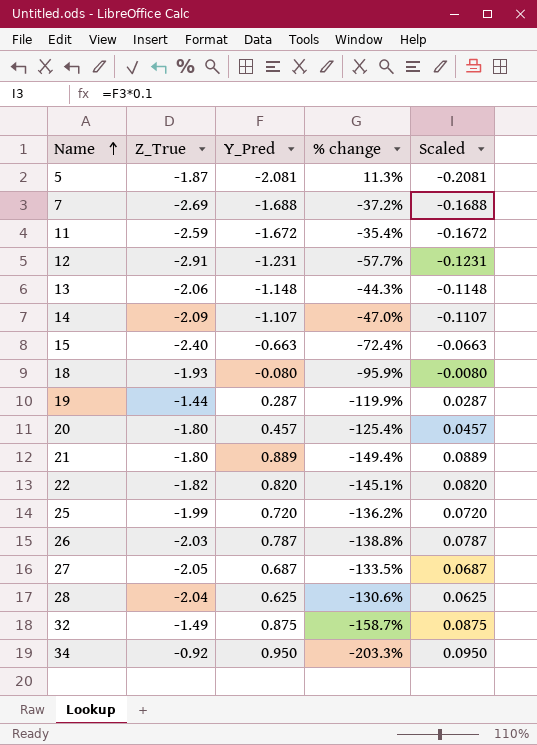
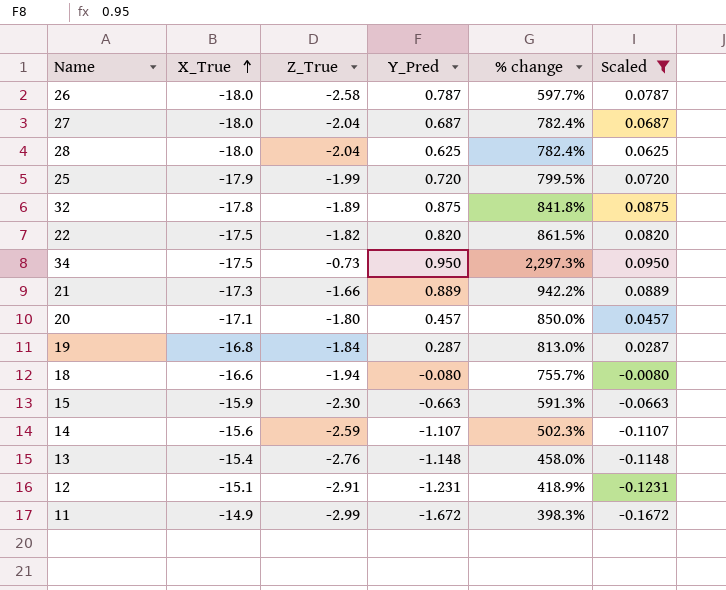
filter: none -> Scaled >= -0.1672
row order: Name ascending -> X_True ascending
column X_True | position: none -> 2
column % change | formula: ([Y_Pred] - [Z_True]) / [Z_True] -> ([X_True] - [Z_True]) / [Z_True]
26 | Z_True: -2.03 -> -2.58
27 | Z_True: -2.05 -> -2.04
32 | Z_True: -1.49 -> -1.89
34 | Z_True: -0.92 -> -0.73
21 | Z_True: -1.80 -> -1.66
19 | Z_True: -1.44 -> -1.84
18 | Z_True: -1.93 -> -1.94
15 | Z_True: -2.40 -> -2.30
14 | Z_True: -2.09 -> -2.59
13 | Z_True: -2.06 -> -2.76
11 | Z_True: -2.59 -> -2.99

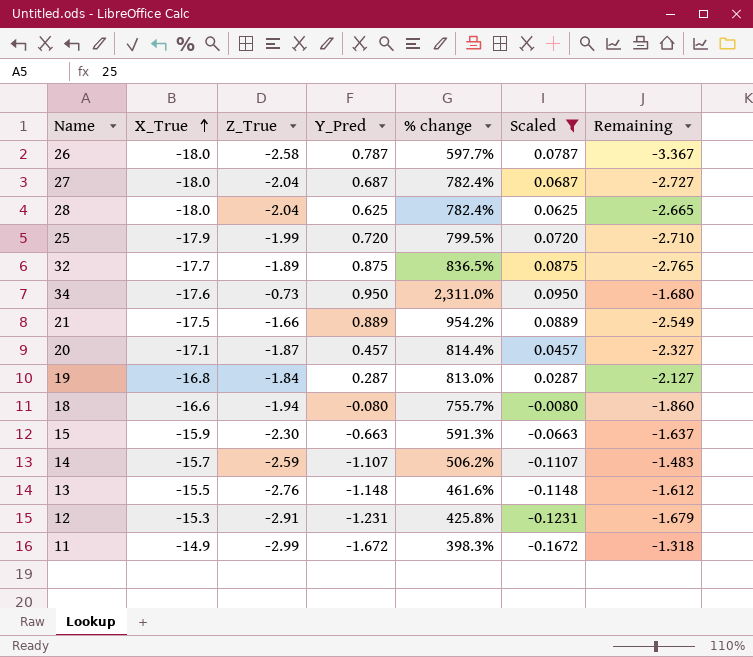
column Remaining | formula: none -> [Z_True] - [Y_Pred]
row 22: -17.5 | -1.82 | 0.820 | 861.5% | 0.0820 -> none
32 | X_True: -17.8 -> -17.7
32 | % change: 841.8% -> 836.5%
34 | X_True: -17.5 -> -17.6
34 | % change: 2,297.3% -> 2,311.0%
21 | X_True: -17.3 -> -17.5
21 | % change: 942.2% -> 954.2%
20 | Z_True: -1.80 -> -1.87
20 | % change: 850.0% -> 814.4%
14 | X_True: -15.6 -> -15.7
14 | % change: 502.3% -> 506.2%
13 | X_True: -15.4 -> -15.5
13 | % change: 458.0% -> 461.6%
12 | X_True: -15.1 -> -15.3
12 | % change: 418.9% -> 425.8%

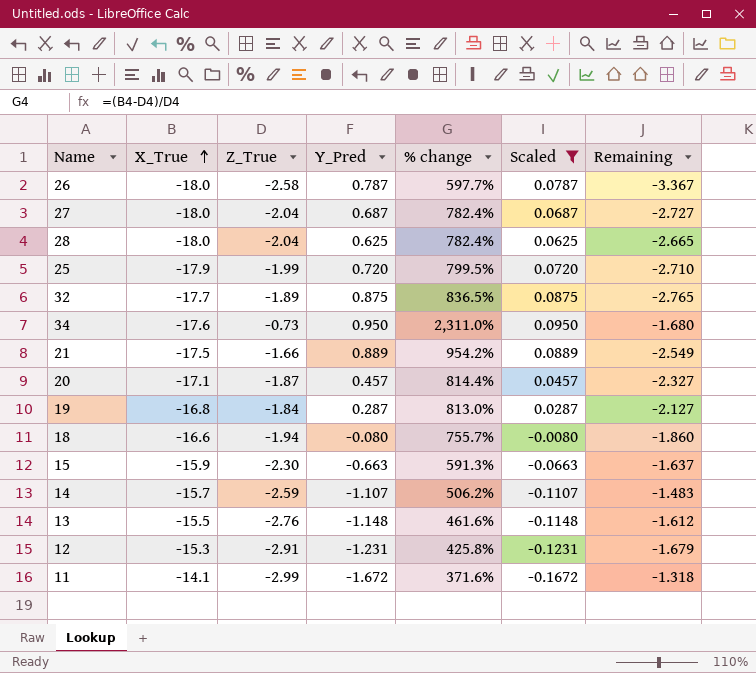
11 | X_True: -14.9 -> -14.1
11 | % change: 398.3% -> 371.6%

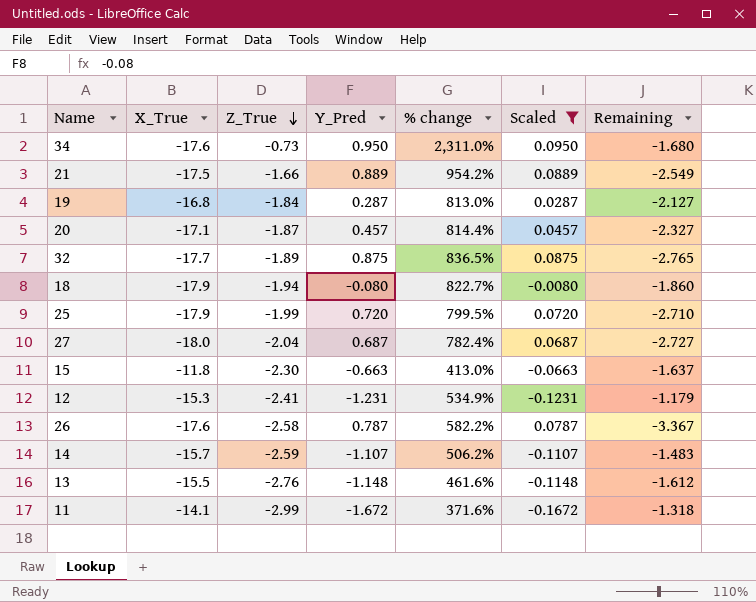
row order: X_True ascending -> Z_True descending
row 28: -18.0 | -2.04 | 0.625 | 782.4% | 0.0625 | -2.665 -> none
18 | X_True: -16.6 -> -17.9
18 | % change: 755.7% -> 822.7%
15 | X_True: -15.9 -> -11.8
15 | % change: 591.3% -> 413.0%
12 | Z_True: -2.91 -> -2.41
12 | % change: 425.8% -> 534.9%
12 | Remaining: -1.679 -> -1.179
26 | X_True: -18.0 -> -17.6
26 | % change: 597.7% -> 582.2%

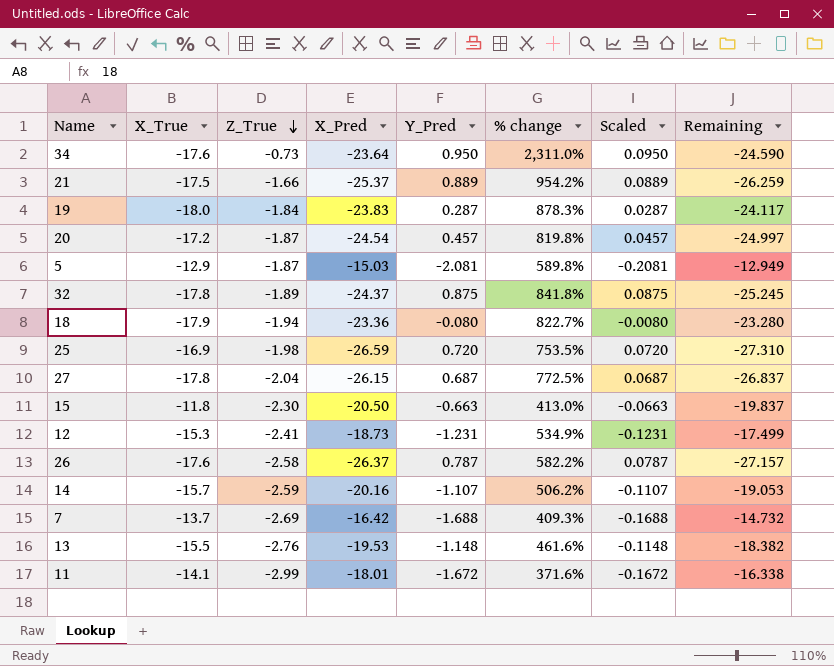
filter: Scaled >= -0.1672 -> none
column X_Pred | position: none -> 4
column Remaining | formula: [Z_True] - [Y_Pred] -> [X_Pred] - [Y_Pred]
19 | X_True: -16.8 -> -18.0
19 | % change: 813.0% -> 878.3%
20 | X_True: -17.1 -> -17.2
20 | % change: 814.4% -> 819.8%
32 | X_True: -17.7 -> -17.8
32 | % change: 836.5% -> 841.8%
25 | X_True: -17.9 -> -16.9
25 | Z_True: -1.99 -> -1.98
25 | % change: 799.5% -> 753.5%
27 | X_True: -18.0 -> -17.8
27 | % change: 782.4% -> 772.5%

